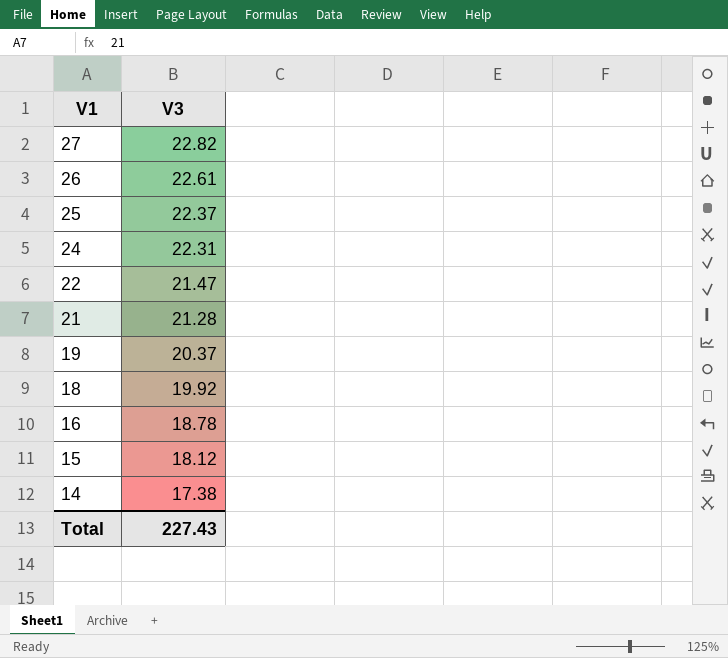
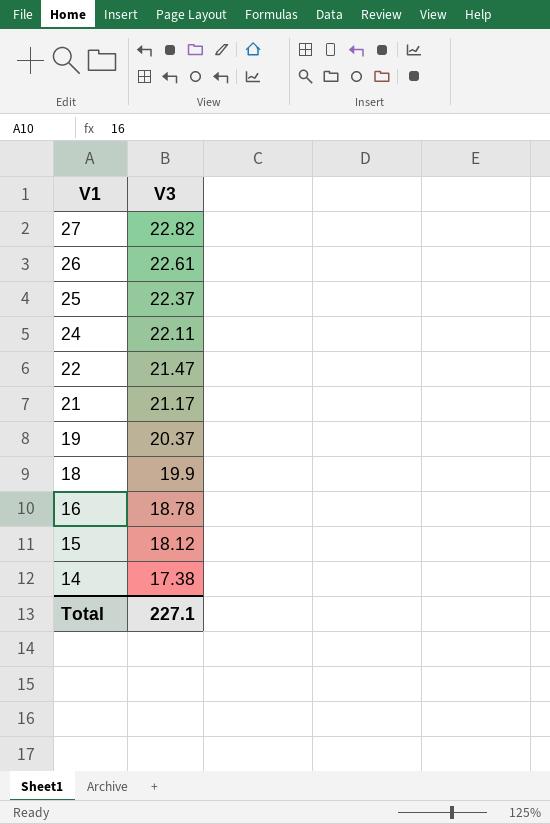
24 | V3: 22.31 -> 22.11
21 | V3: 21.28 -> 21.17
18 | V3: 19.92 -> 19.9
Total | V3: 227.43 -> 227.1

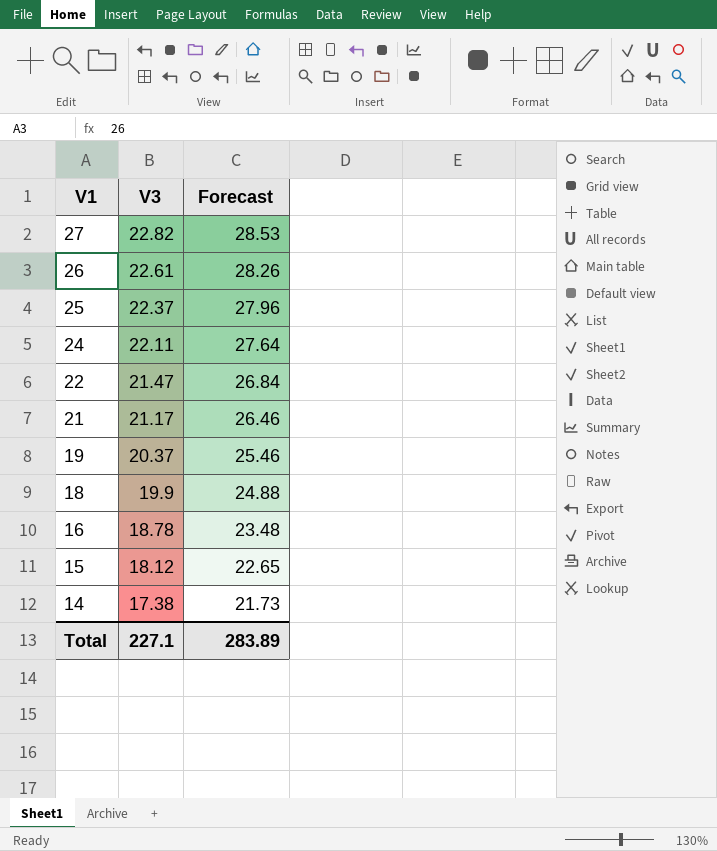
column Forecast | formula: none -> [V3] * 1.25

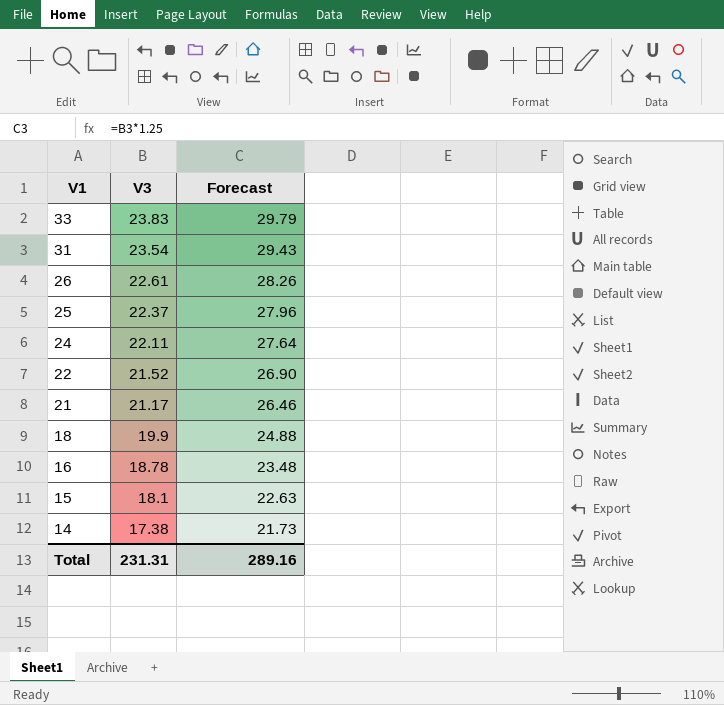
row 27: 22.82 | 28.53 -> none
row 19: 20.37 | 25.46 -> none
row 33: none -> 23.83 | 29.79
row 31: none -> 23.54 | 29.43
22 | V3: 21.47 -> 21.52
22 | Forecast: 26.84 -> 26.90
15 | V3: 18.12 -> 18.1
15 | Forecast: 22.65 -> 22.63
Total | V3: 227.1 -> 231.31
Total | Forecast: 283.89 -> 289.16

